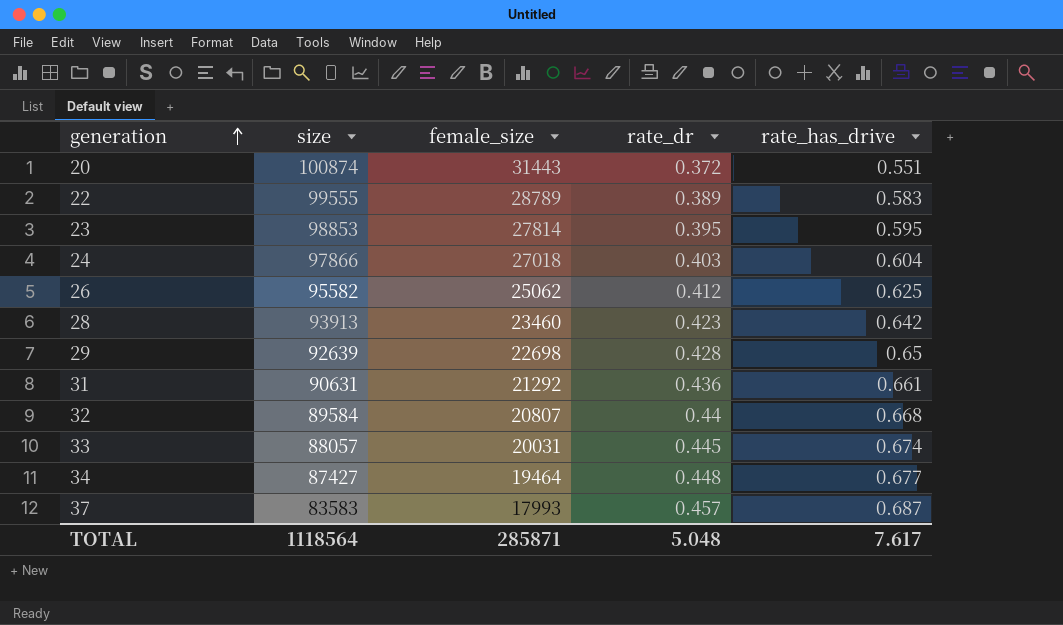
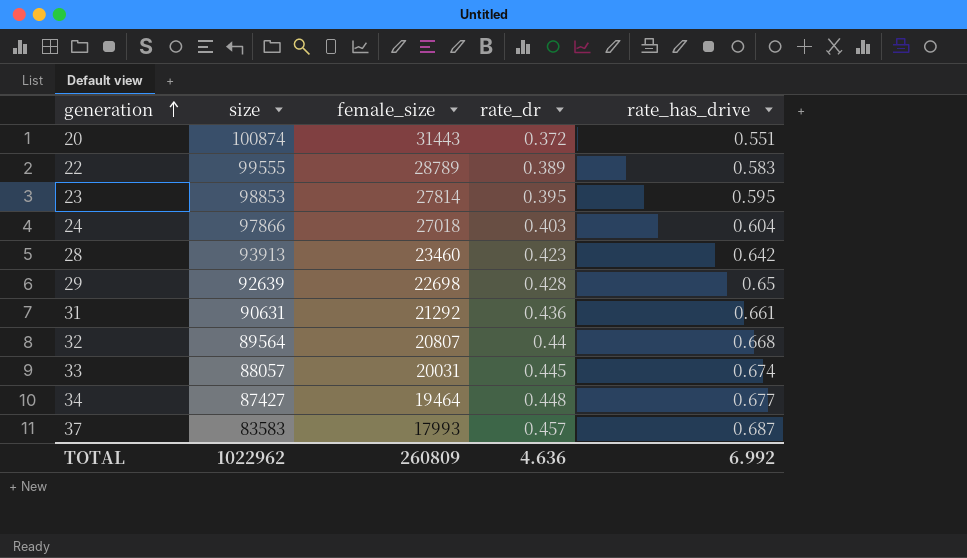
row 26: 95582 | 25062 | 0.412 | 0.625 -> none
32 | size: 89584 -> 89564
TOTAL | size: 1118564 -> 1022962
TOTAL | female_size: 285871 -> 260809
TOTAL | rate_dr: 5.048 -> 4.636
TOTAL | rate_has_drive: 7.617 -> 6.992

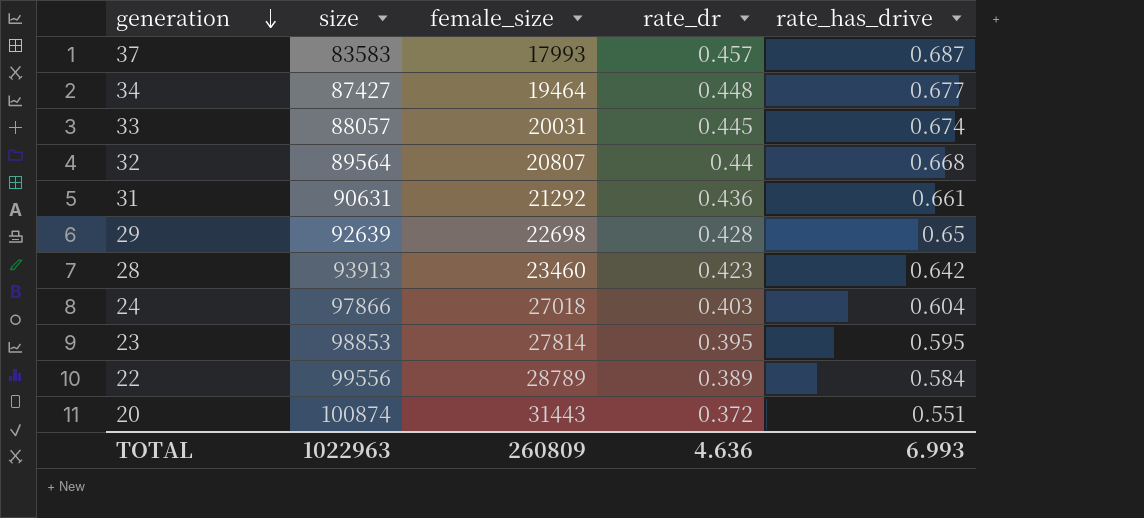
row order: generation ascending -> generation descending
22 | size: 99555 -> 99556
22 | rate_has_drive: 0.583 -> 0.584
TOTAL | size: 1022962 -> 1022963
TOTAL | rate_has_drive: 6.992 -> 6.993

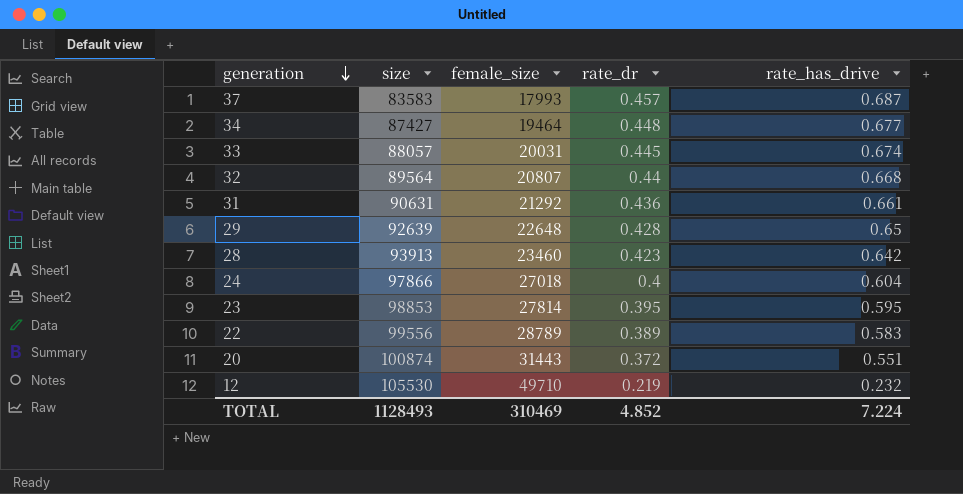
29 | female_size: 22698 -> 22648
24 | rate_dr: 0.403 -> 0.4
22 | rate_has_drive: 0.584 -> 0.583
row 12: none -> 105530 | 49710 | 0.219 | 0.232
TOTAL | size: 1022963 -> 1128493
TOTAL | female_size: 260809 -> 310469
TOTAL | rate_dr: 4.636 -> 4.852
TOTAL | rate_has_drive: 6.993 -> 7.224

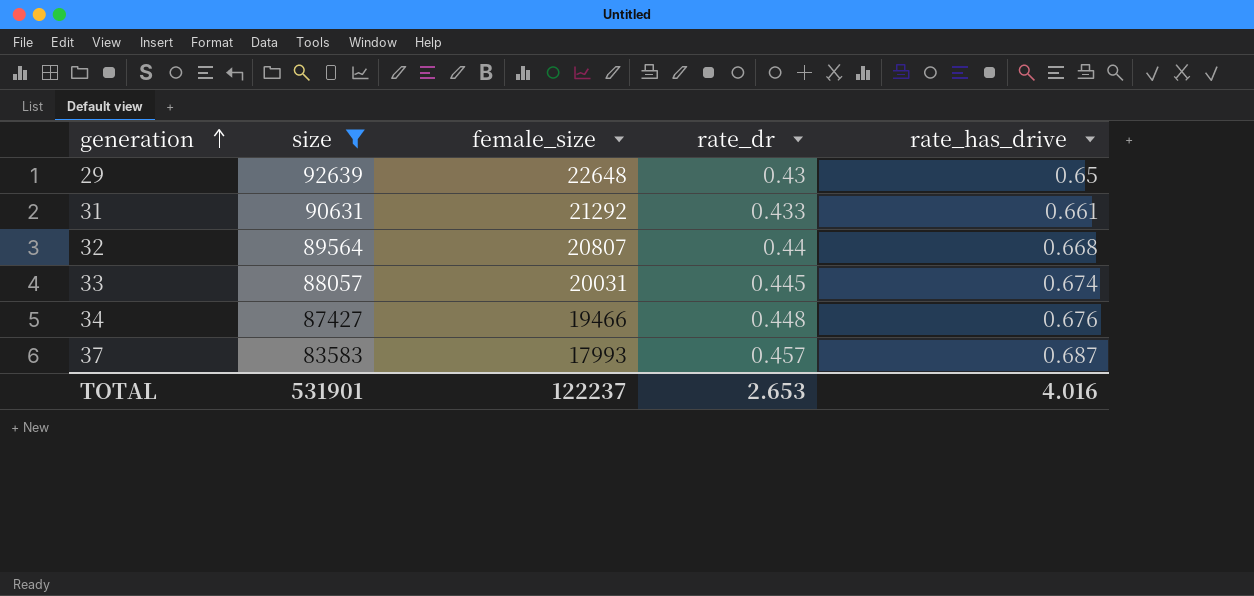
filter: none -> size <= 92639
row order: generation descending -> generation ascending
29 | rate_dr: 0.428 -> 0.43
31 | rate_dr: 0.436 -> 0.433
34 | female_size: 19464 -> 19466
34 | rate_has_drive: 0.677 -> 0.676
TOTAL | size: 1128493 -> 531901
TOTAL | female_size: 310469 -> 122237
TOTAL | rate_dr: 4.852 -> 2.653
TOTAL | rate_has_drive: 7.224 -> 4.016

